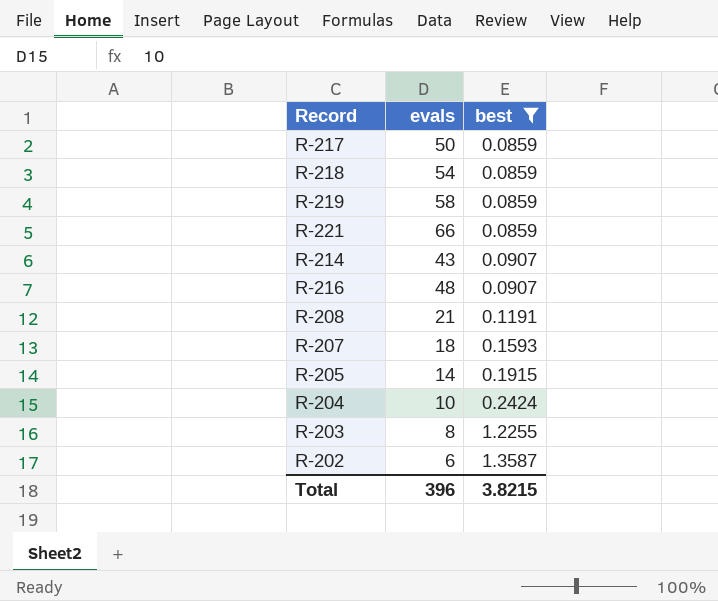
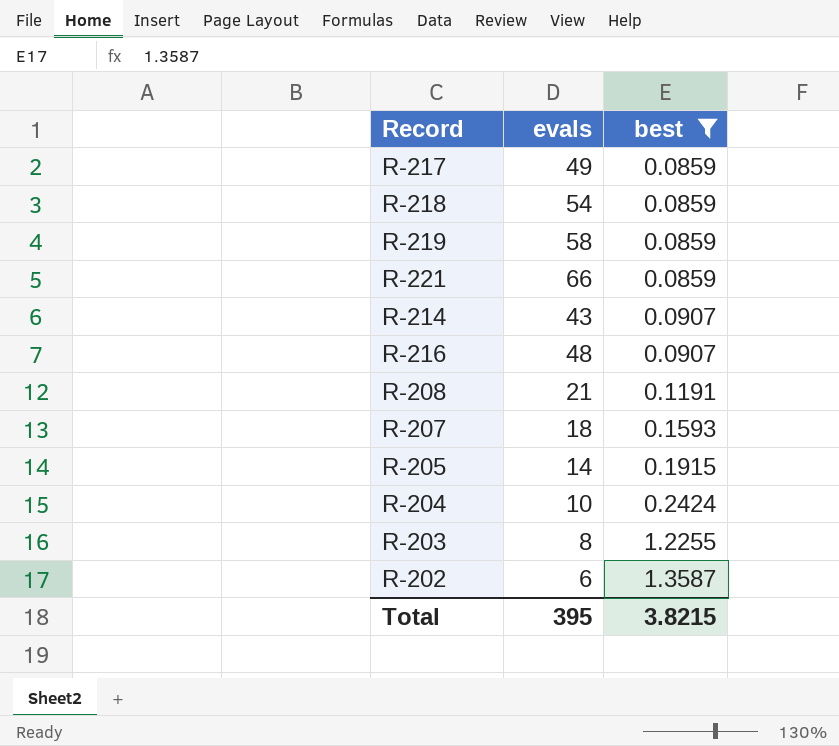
R-217 | evals: 50 -> 49
Total | evals: 396 -> 395

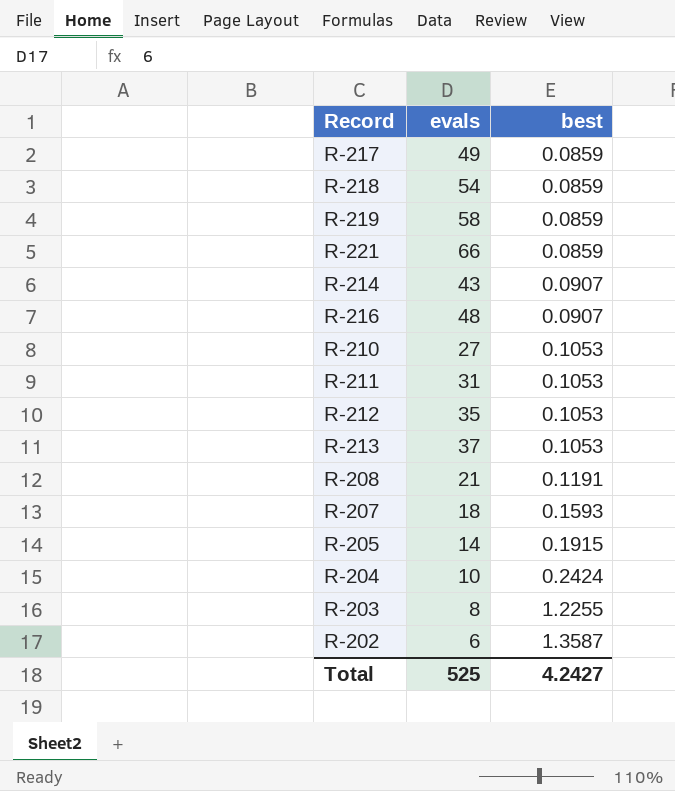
filter: best != 0.1053 -> none
Total | evals: 395 -> 525
Total | best: 3.8215 -> 4.2427

